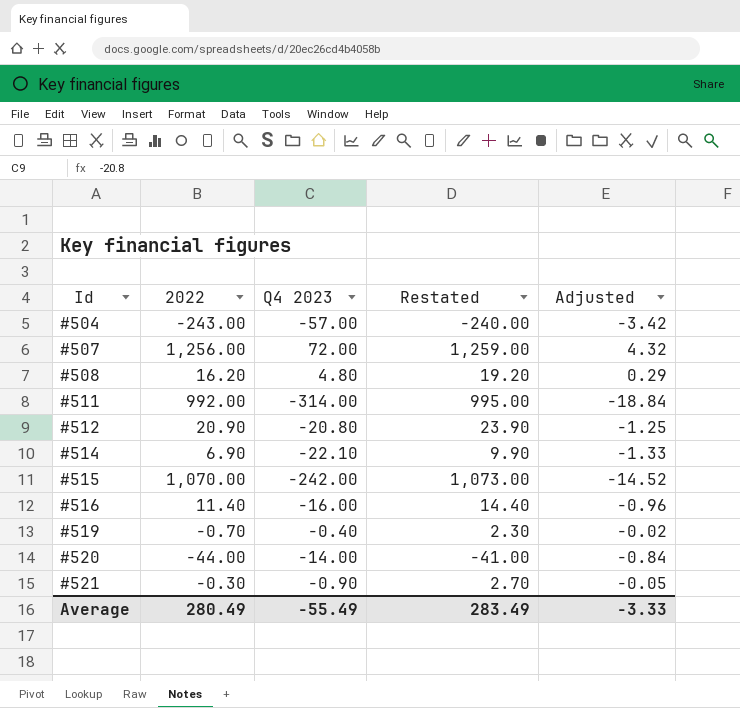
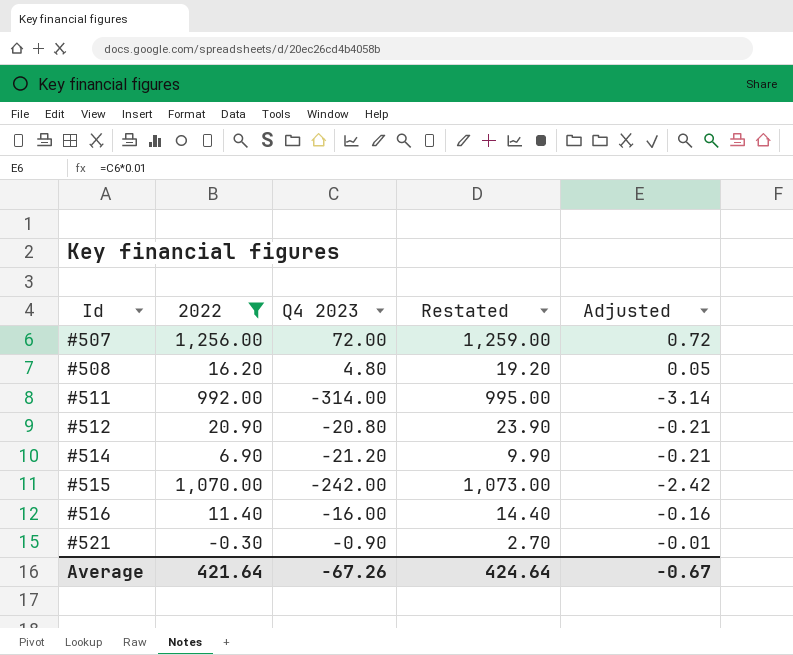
filter: none -> 2022 >= -0.30
column Adjusted | formula: [Q4 2023] * 0.06 -> [Q4 2023] * 0.01
#514 | Q4 2023: -22.10 -> -21.20
Average | 2022: 280.49 -> 421.64
Average | Q4 2023: -55.49 -> -67.26
Average | Restated: 283.49 -> 424.64
Average | Adjusted: -3.33 -> -0.67

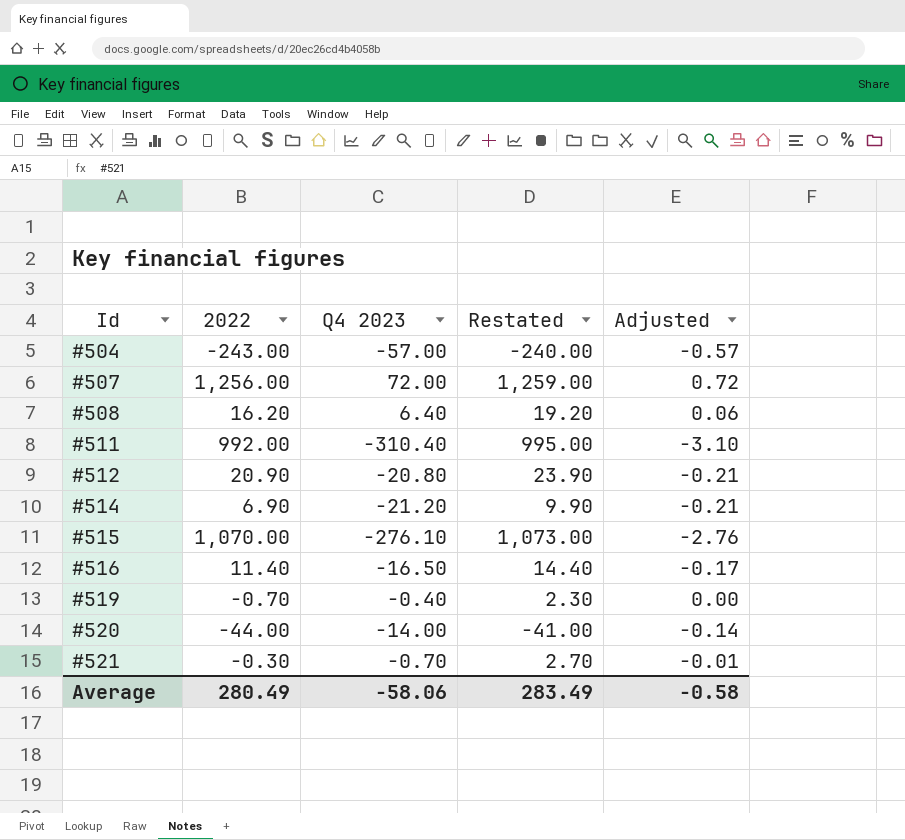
filter: 2022 >= -0.30 -> none
#508 | Q4 2023: 4.80 -> 6.40
#508 | Adjusted: 0.05 -> 0.06
#511 | Q4 2023: -314.00 -> -310.40
#511 | Adjusted: -3.14 -> -3.10
#515 | Q4 2023: -242.00 -> -276.10
#515 | Adjusted: -2.42 -> -2.76
#516 | Q4 2023: -16.00 -> -16.50
#516 | Adjusted: -0.16 -> -0.17
#521 | Q4 2023: -0.90 -> -0.70
Average | 2022: 421.64 -> 280.49
Average | Q4 2023: -67.26 -> -58.06
Average | Restated: 424.64 -> 283.49
Average | Adjusted: -0.67 -> -0.58

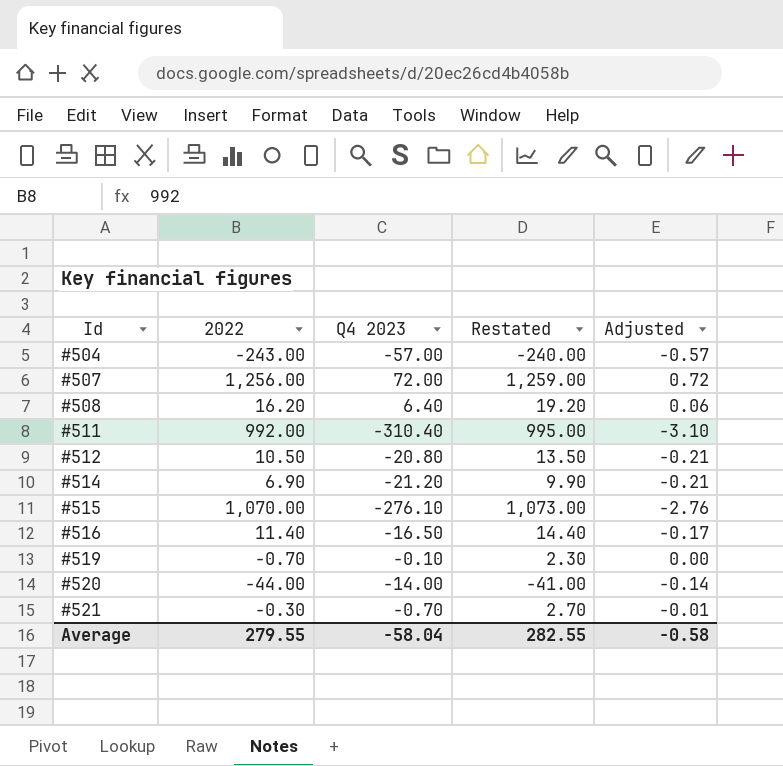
#512 | 2022: 20.90 -> 10.50
#512 | Restated: 23.90 -> 13.50
#519 | Q4 2023: -0.40 -> -0.10
Average | 2022: 280.49 -> 279.55
Average | Q4 2023: -58.06 -> -58.04
Average | Restated: 283.49 -> 282.55

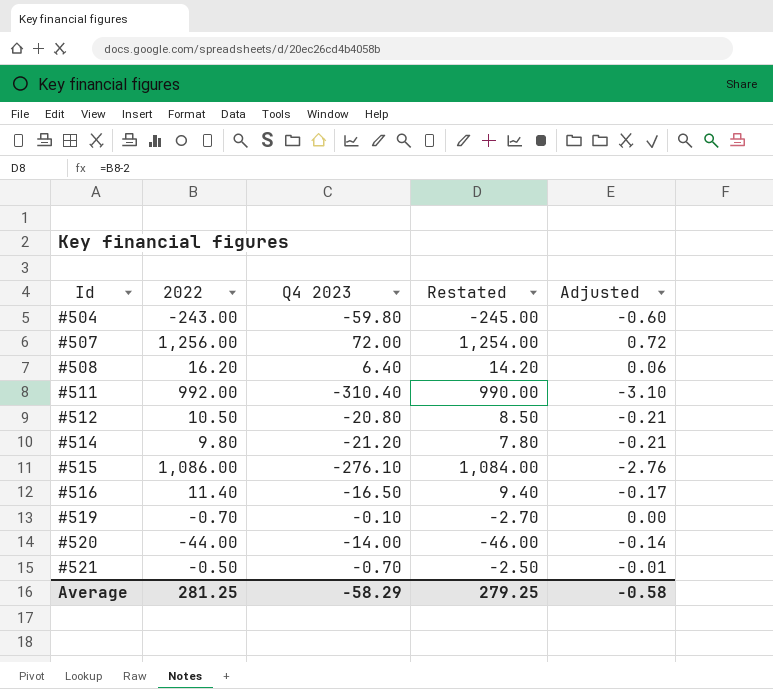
column Restated | formula: [2022] + 3 -> [2022] - 2
#504 | Q4 2023: -57.00 -> -59.80
#504 | Adjusted: -0.57 -> -0.60
#514 | 2022: 6.90 -> 9.80
#515 | 2022: 1,070.00 -> 1,086.00
#521 | 2022: -0.30 -> -0.50
Average | 2022: 279.55 -> 281.25
Average | Q4 2023: -58.04 -> -58.29
Average | Restated: 282.55 -> 279.25

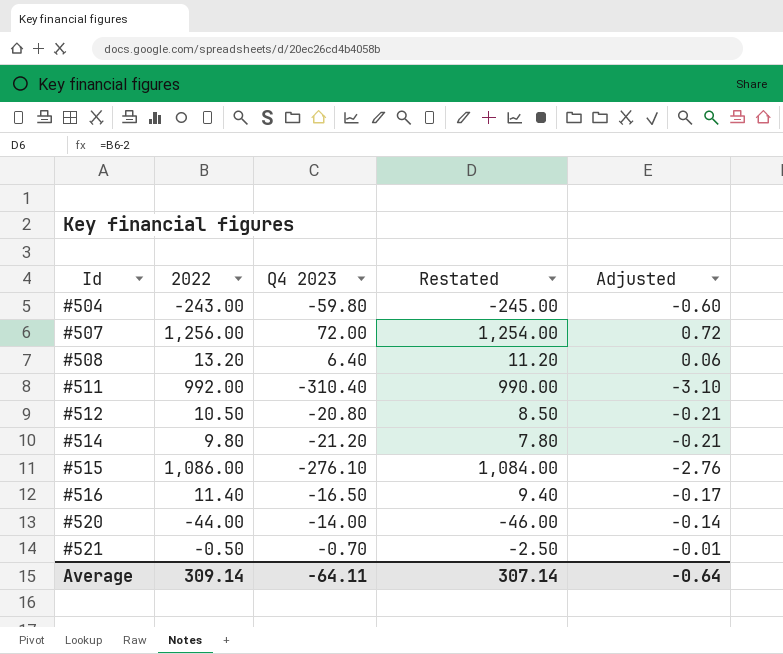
row #519: -0.70 | -0.10 | -2.70 | 0.00 -> none
#508 | 2022: 16.20 -> 13.20
#508 | Restated: 14.20 -> 11.20
Average | 2022: 281.25 -> 309.14
Average | Q4 2023: -58.29 -> -64.11
Average | Restated: 279.25 -> 307.14
Average | Adjusted: -0.58 -> -0.64

